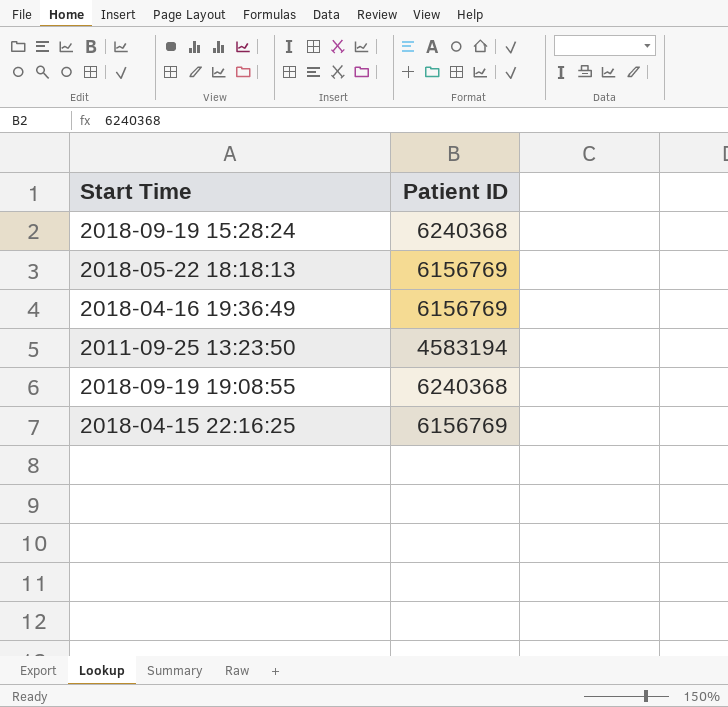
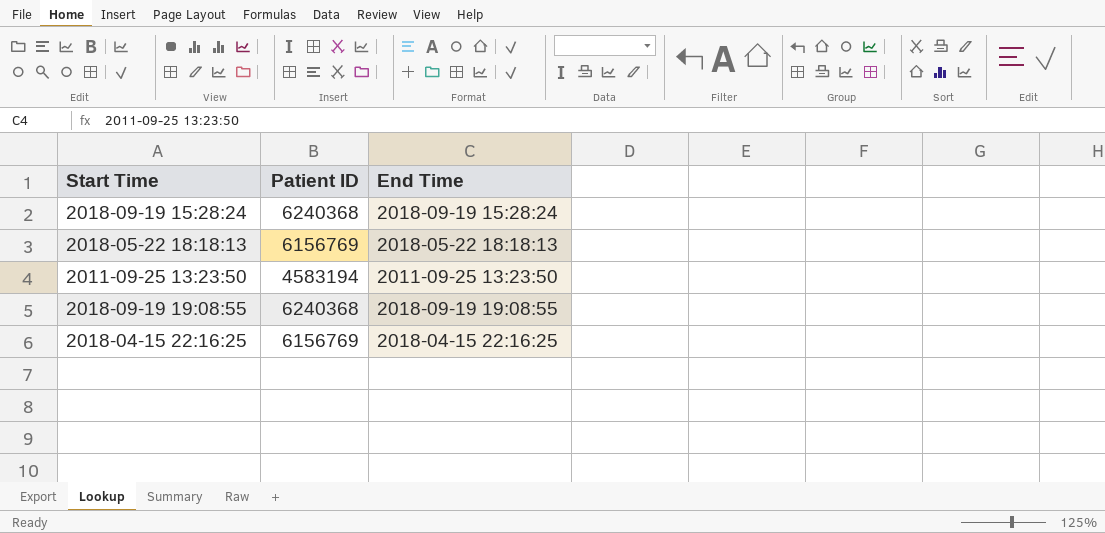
column End Time | position: none -> 3
row 2018-04-16 19:36:49: 6156769 -> none

